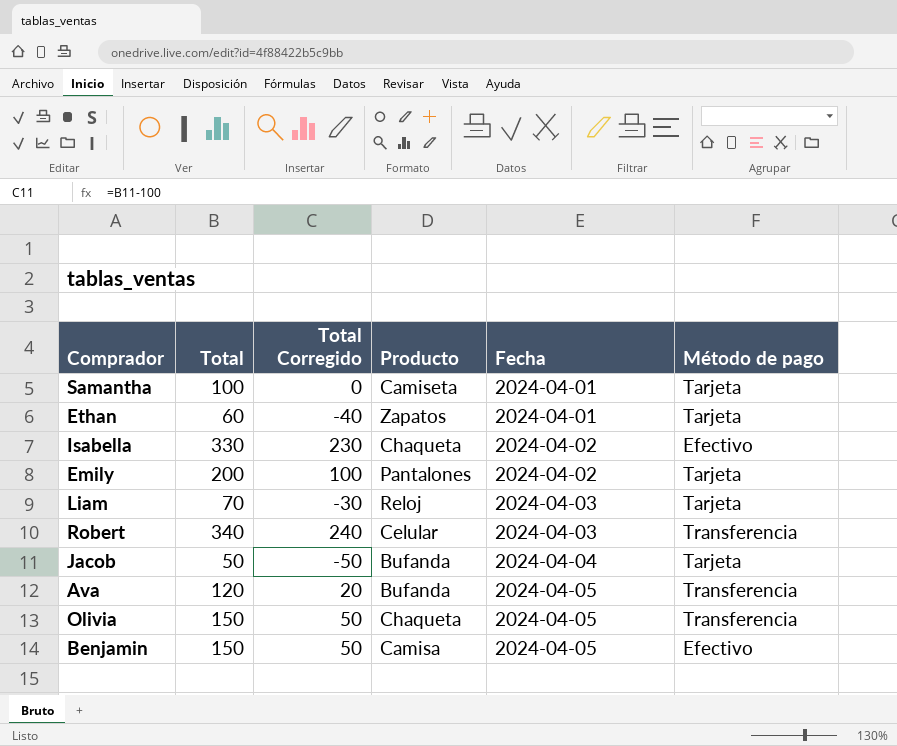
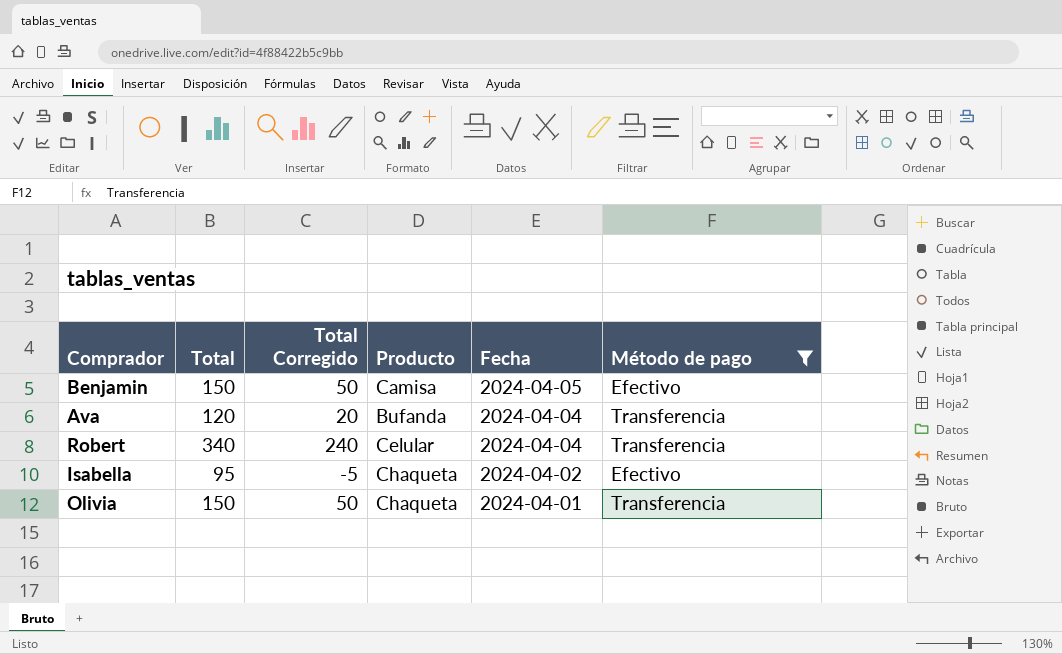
filter: none -> Método de pago != Tarjeta
row order: Fecha ascending -> Fecha descending
Ava | Fecha: 2024-04-05 -> 2024-04-04
Robert | Fecha: 2024-04-03 -> 2024-04-04
Isabella | Total: 330 -> 95
Isabella | Total Corregido: 230 -> -5
Olivia | Fecha: 2024-04-05 -> 2024-04-01

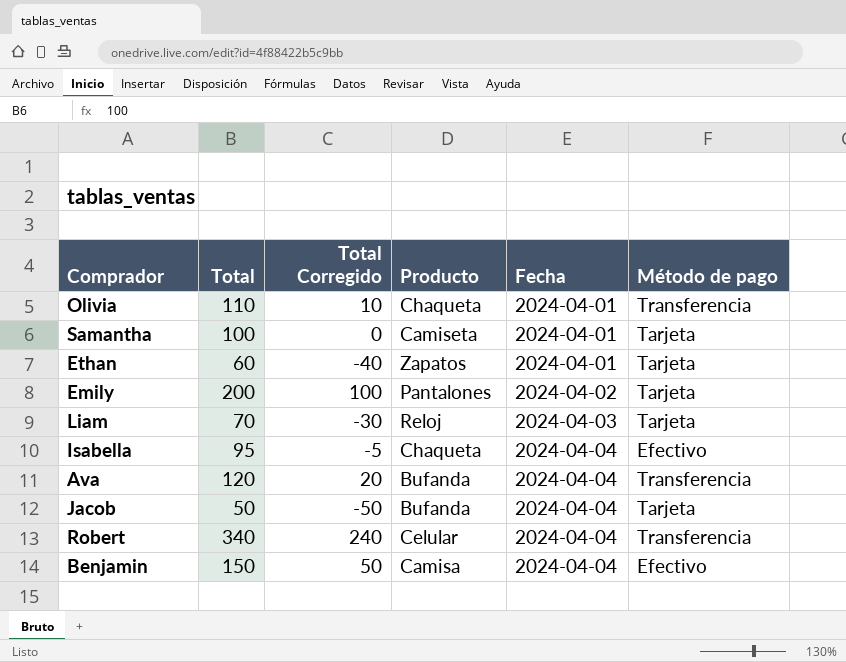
filter: Método de pago != Tarjeta -> none
row order: Fecha descending -> Fecha ascending
Olivia | Total: 150 -> 110
Olivia | Total Corregido: 50 -> 10
Isabella | Fecha: 2024-04-02 -> 2024-04-04
Benjamin | Fecha: 2024-04-05 -> 2024-04-04

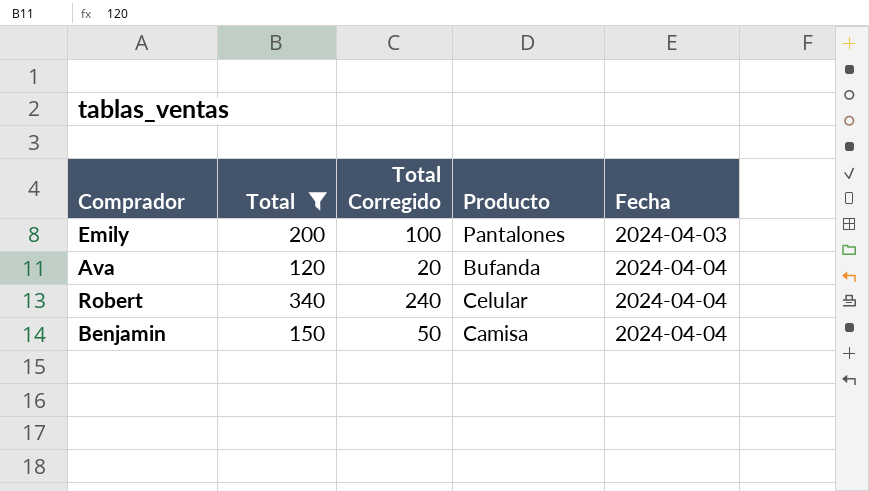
filter: none -> Total >= 120
column Método de pago | position: 6 -> none
Emily | Fecha: 2024-04-02 -> 2024-04-03

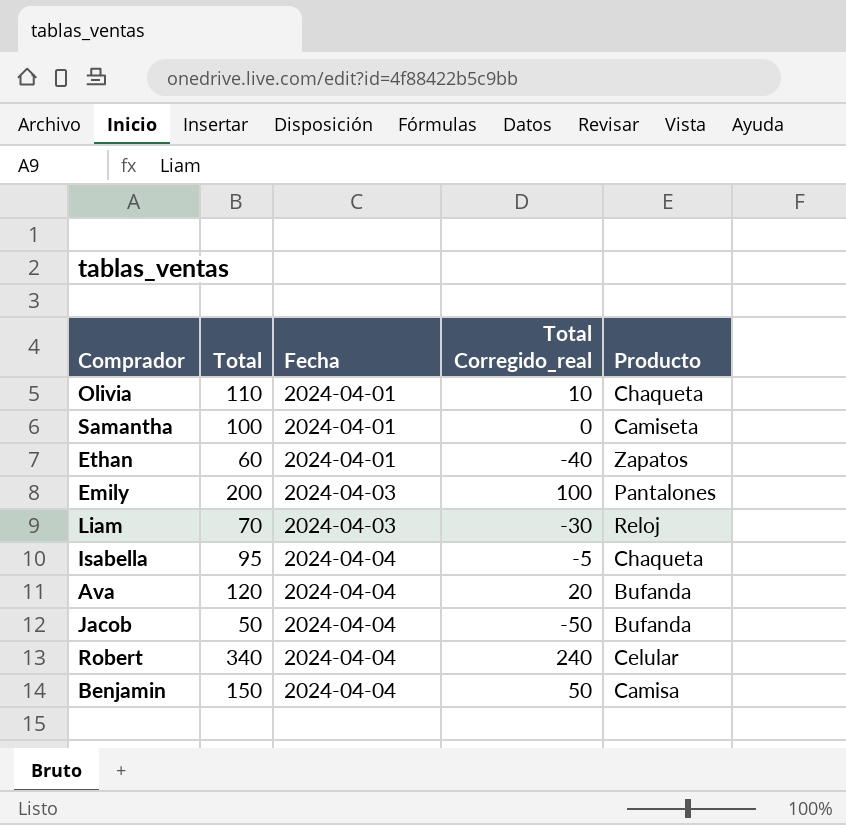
filter: Total >= 120 -> none
column Fecha | position: 5 -> 3
column name: Total Corregido -> Total Corregido_real

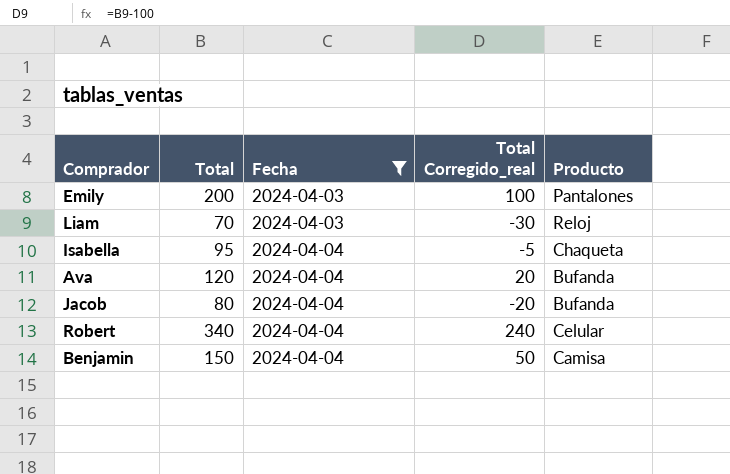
filter: none -> Fecha != 2024-04-01
Jacob | Total: 50 -> 80
Jacob | Total Corregido_real: -50 -> -20

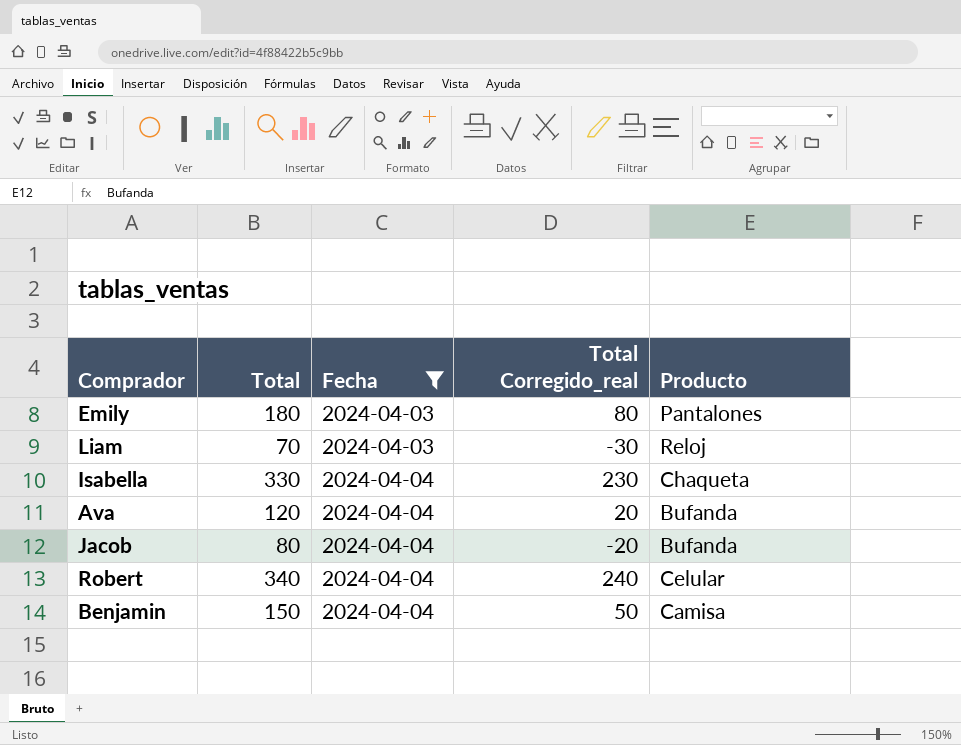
Emily | Total: 200 -> 180
Emily | Total Corregido_real: 100 -> 80
Isabella | Total: 95 -> 330
Isabella | Total Corregido_real: -5 -> 230

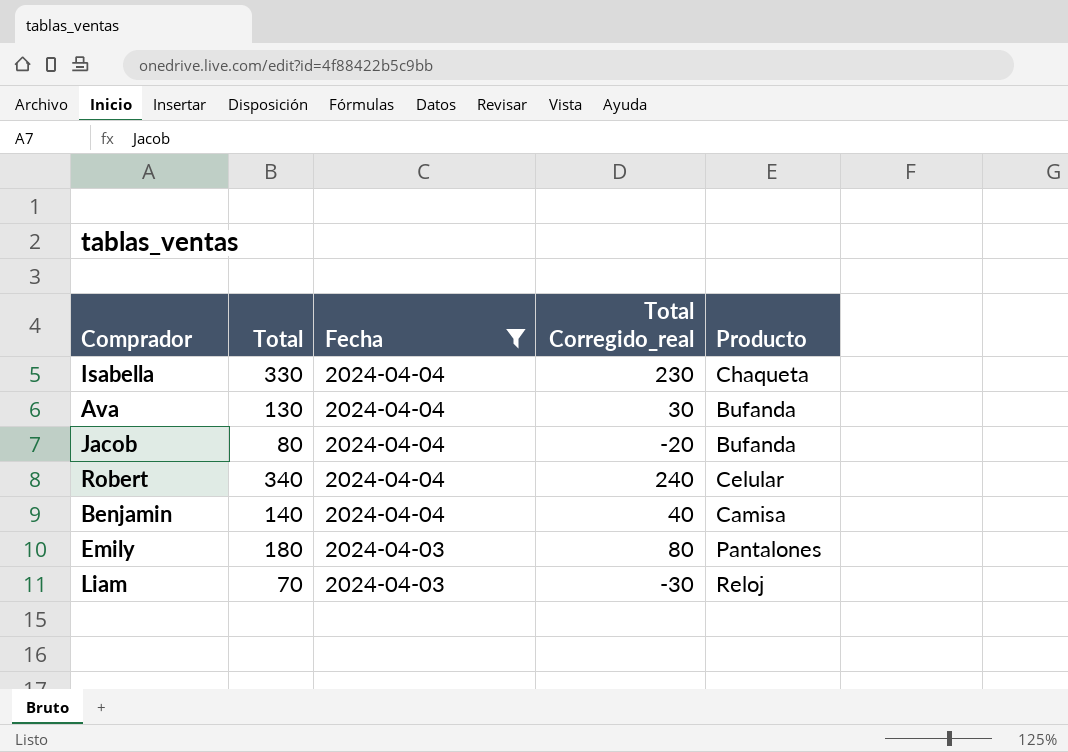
row order: Fecha ascending -> Fecha descending
Ava | Total: 120 -> 130
Ava | Total Corregido_real: 20 -> 30
Benjamin | Total: 150 -> 140
Benjamin | Total Corregido_real: 50 -> 40

